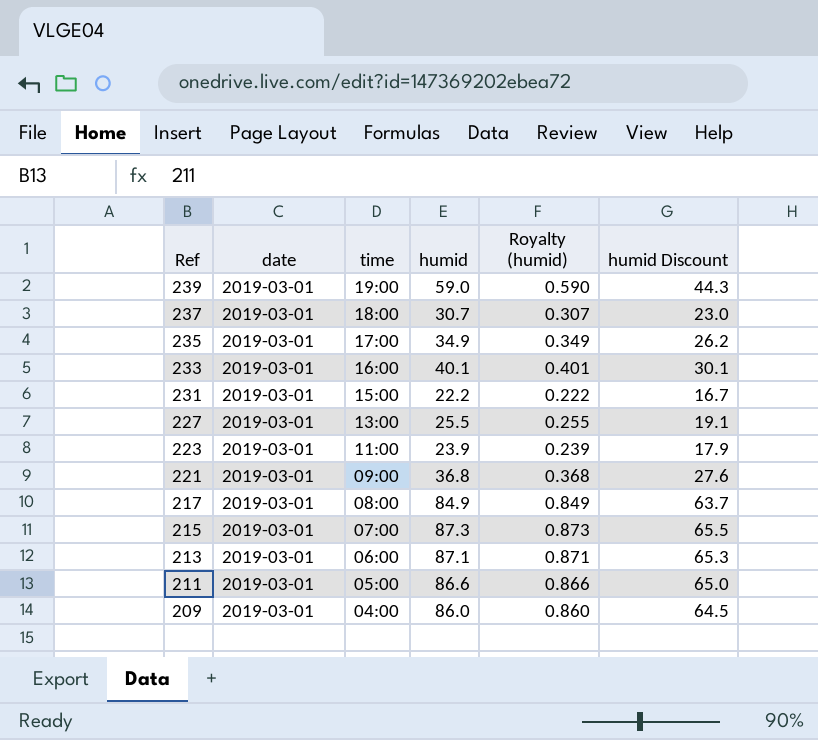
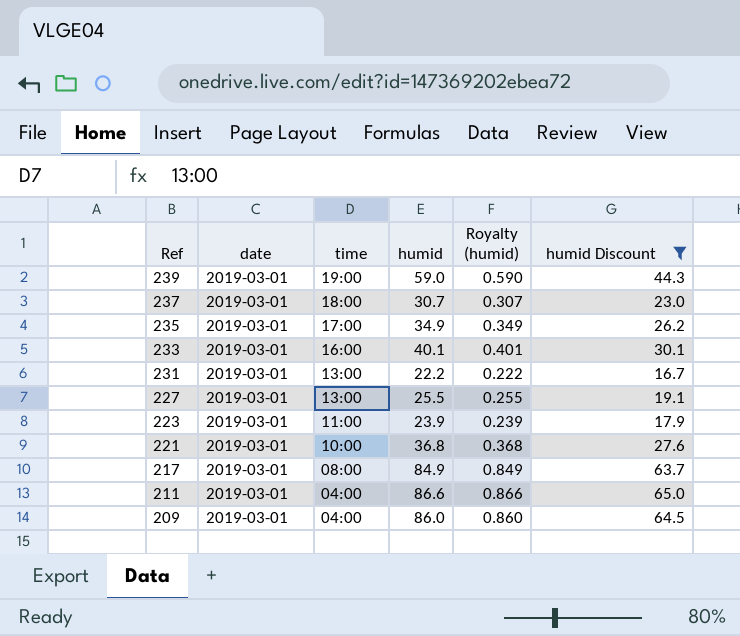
filter: none -> humid Discount <= 65.0
231 | time: 15:00 -> 13:00
221 | time: 09:00 -> 10:00
211 | time: 05:00 -> 04:00

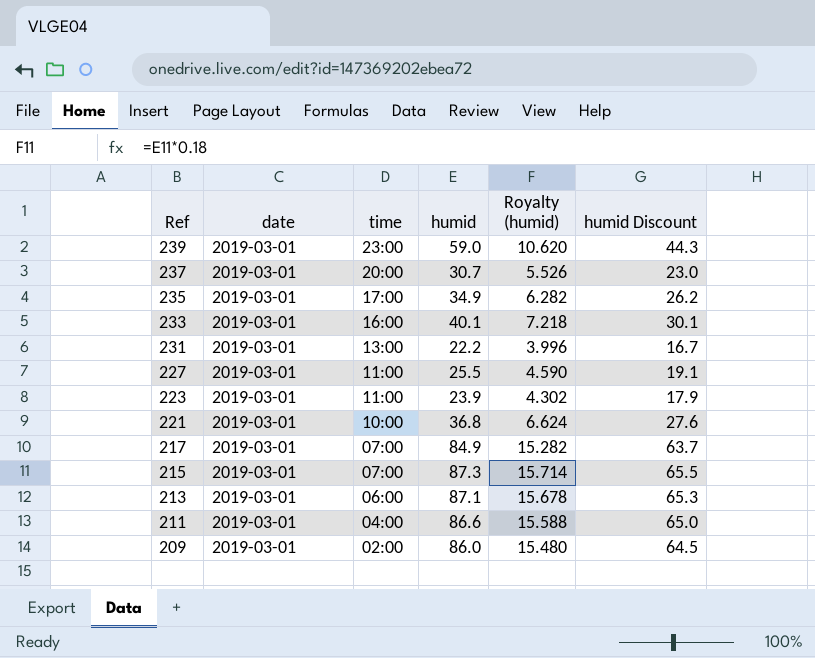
filter: humid Discount <= 65.0 -> none
column Royalty (humid) | formula: [humid] * 0.01 -> [humid] * 0.18
239 | time: 19:00 -> 23:00
237 | time: 18:00 -> 20:00
227 | time: 13:00 -> 11:00
217 | time: 08:00 -> 07:00
209 | time: 04:00 -> 02:00

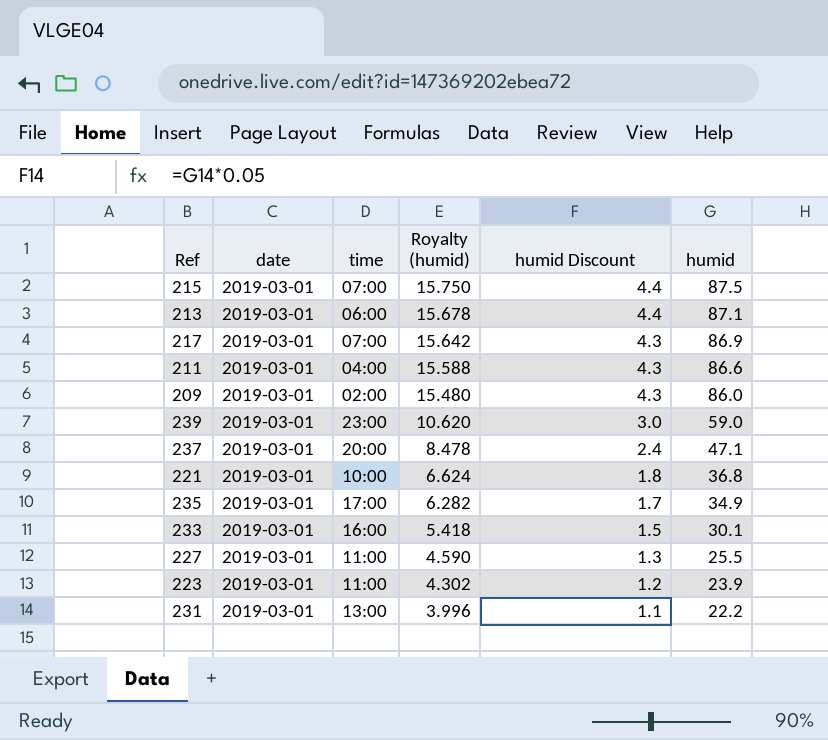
row order: Ref descending -> Royalty (humid) descending
column humid Discount | formula: [humid] * 0.75 -> [humid] * 0.05
column humid | position: 4 -> 6
215 | Royalty (humid): 15.714 -> 15.750
215 | humid: 87.3 -> 87.5
217 | Royalty (humid): 15.282 -> 15.642
217 | humid: 84.9 -> 86.9
237 | Royalty (humid): 5.526 -> 8.478
237 | humid: 30.7 -> 47.1
233 | Royalty (humid): 7.218 -> 5.418
233 | humid: 40.1 -> 30.1

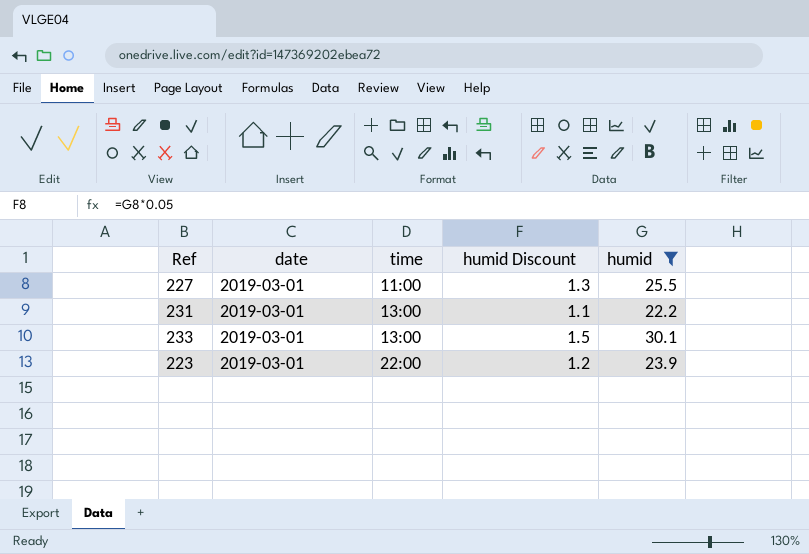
filter: none -> humid <= 30.1
row order: Royalty (humid) descending -> time ascending
column Royalty (humid) | formula: [humid] * 0.18 -> none
233 | time: 16:00 -> 13:00
223 | time: 11:00 -> 22:00

